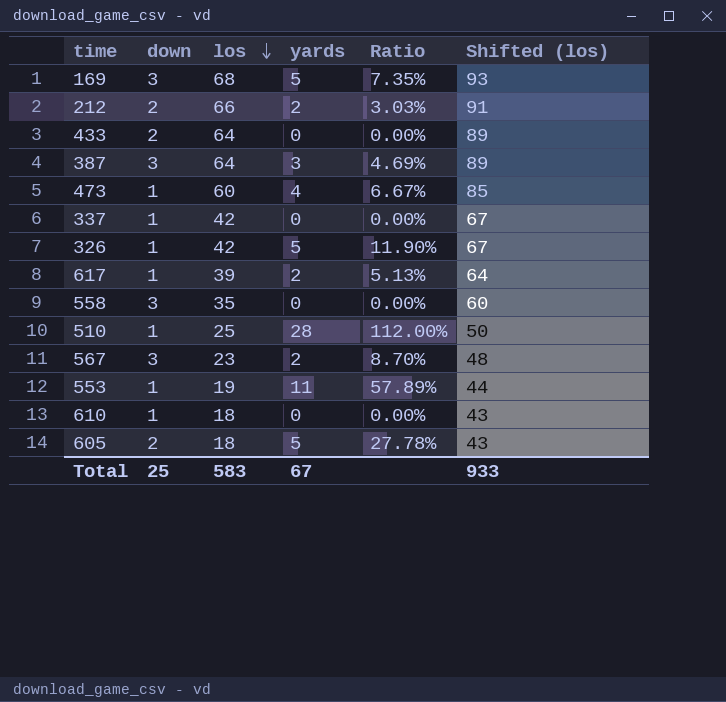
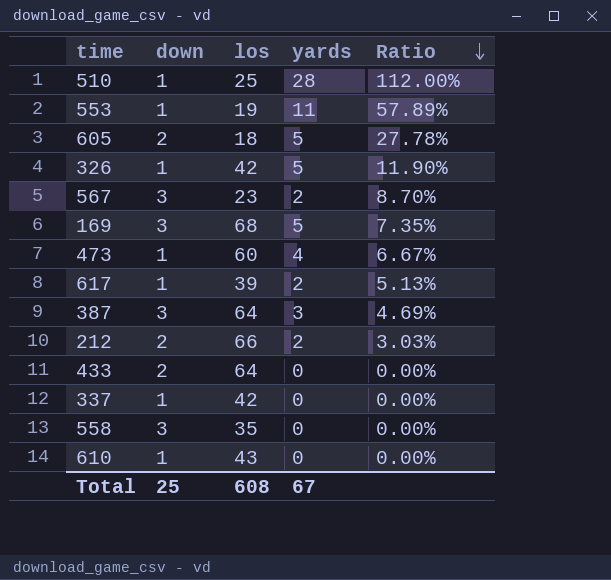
row order: los descending -> Ratio descending
column Shifted (los) | formula: [los] + 25 -> none
610 | los: 18 -> 43
Total | los: 583 -> 608

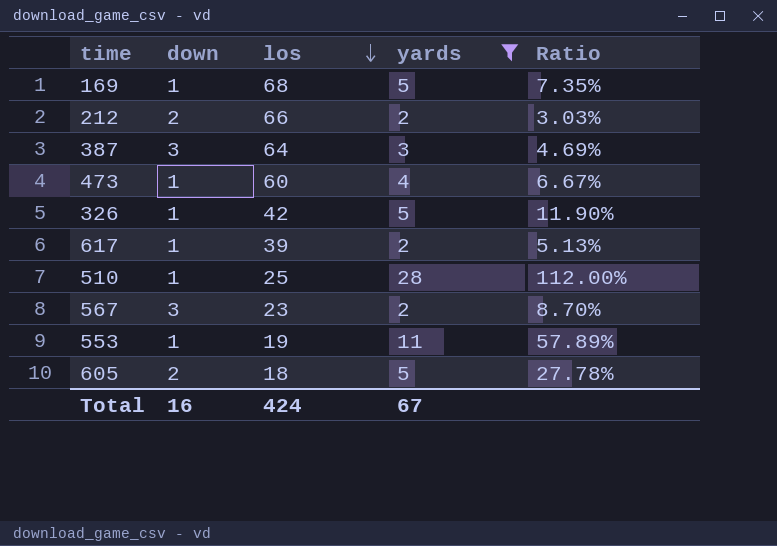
filter: none -> yards != 0
row order: Ratio descending -> los descending
169 | down: 3 -> 1
Total | down: 25 -> 16
Total | los: 608 -> 424

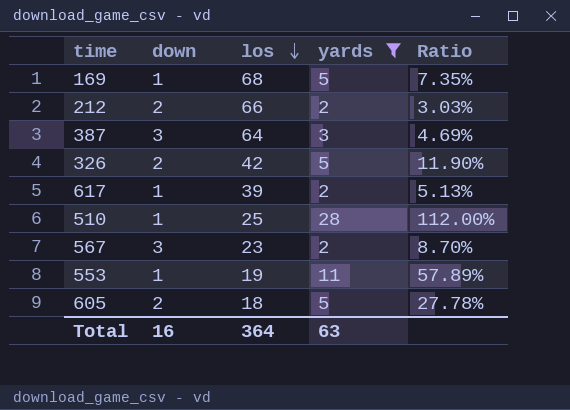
row 473: 1 | 60 | 4 | 6.67% -> none
326 | down: 1 -> 2
Total | los: 424 -> 364
Total | yards: 67 -> 63

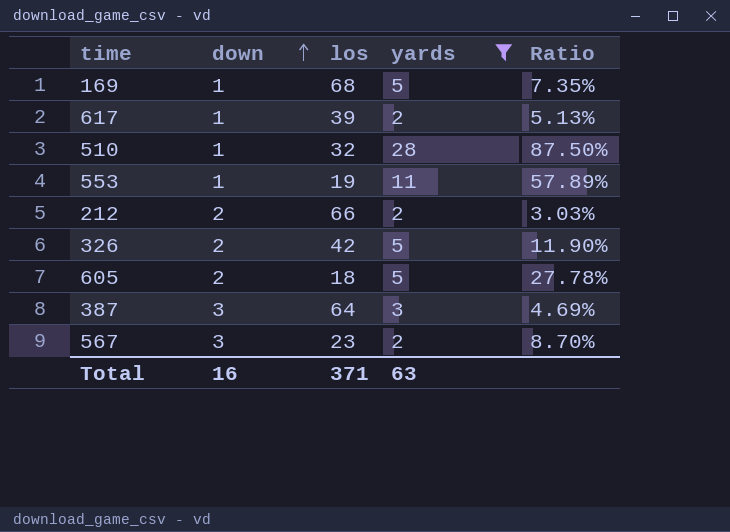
row order: los descending -> down ascending
510 | los: 25 -> 32
510 | Ratio: 112.00% -> 87.50%
Total | los: 364 -> 371

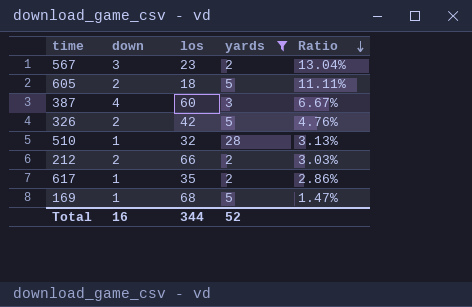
row order: down ascending -> Ratio descending
column Ratio | formula: [yards] / [los] -> [down] / [los]
row 553: 1 | 19 | 11 | 57.89% -> none
387 | down: 3 -> 4
387 | los: 64 -> 60
617 | los: 39 -> 35
Total | los: 371 -> 344
Total | yards: 63 -> 52

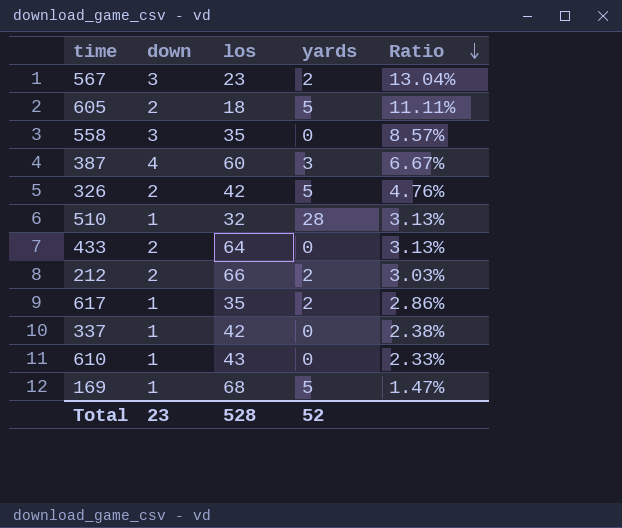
filter: yards != 0 -> none
Total | down: 16 -> 23
Total | los: 344 -> 528

